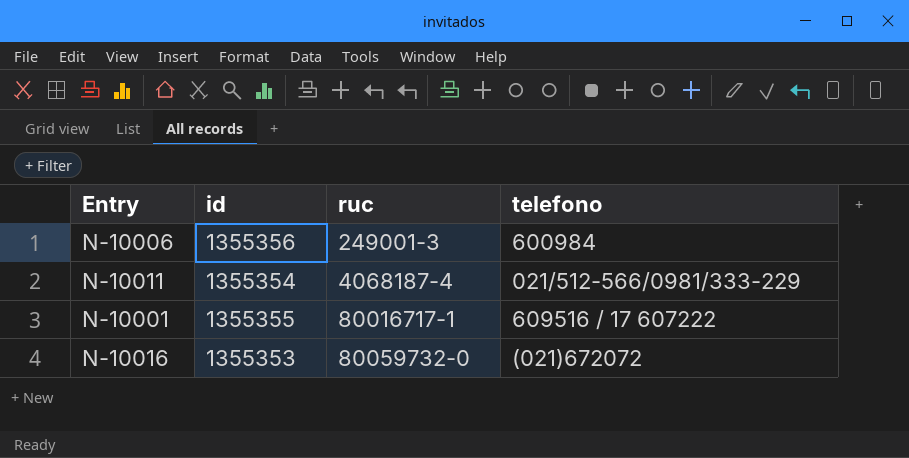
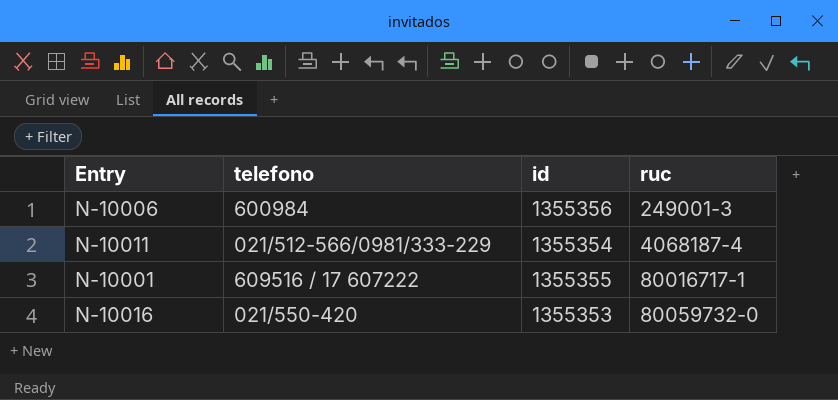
column telefono | position: 4 -> 2
N-10016 | telefono: (021)672072 -> 021/550-420

